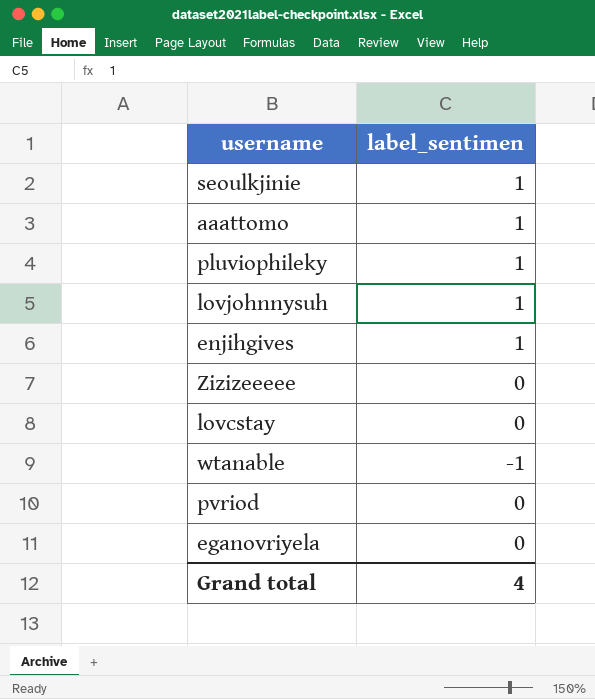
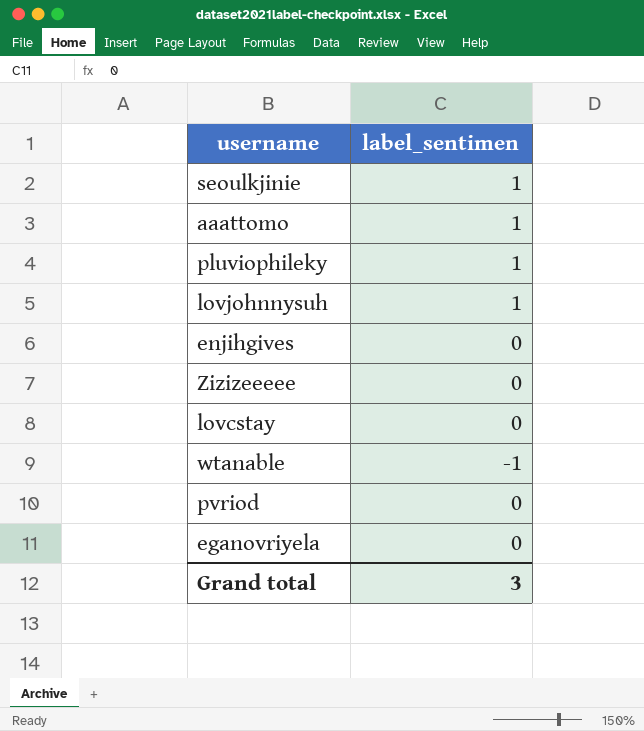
enjihgives | label_sentimen: 1 -> 0
Grand total | label_sentimen: 4 -> 3

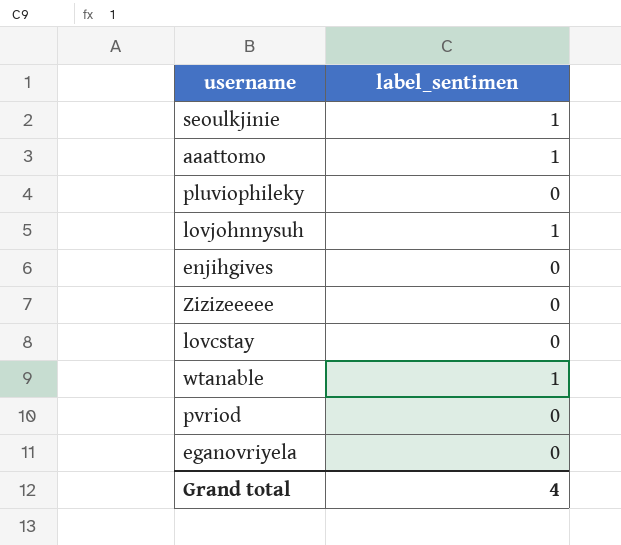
pluviophileky | label_sentimen: 1 -> 0
wtanable | label_sentimen: -1 -> 1
Grand total | label_sentimen: 3 -> 4

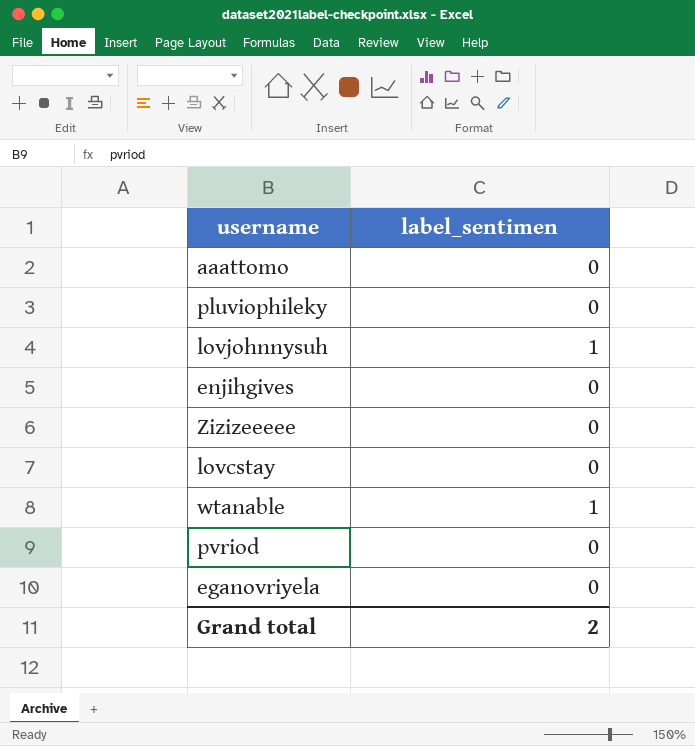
row seoulkjinie: 1 -> none
aaattomo | label_sentimen: 1 -> 0
Grand total | label_sentimen: 4 -> 2

